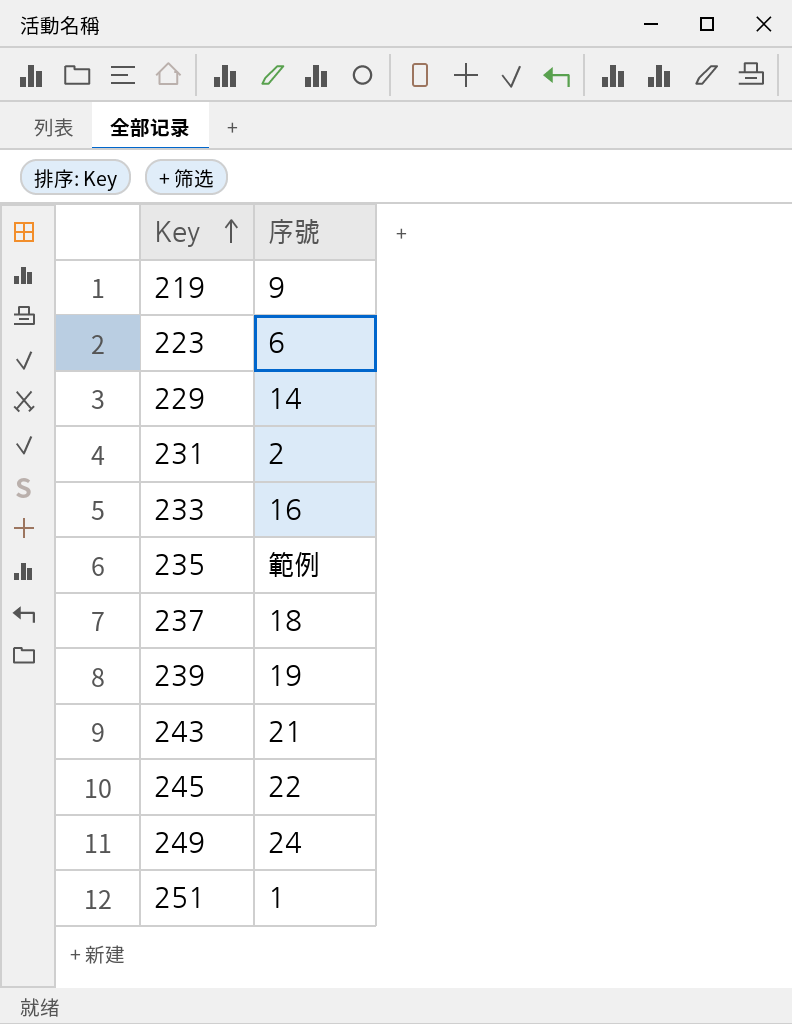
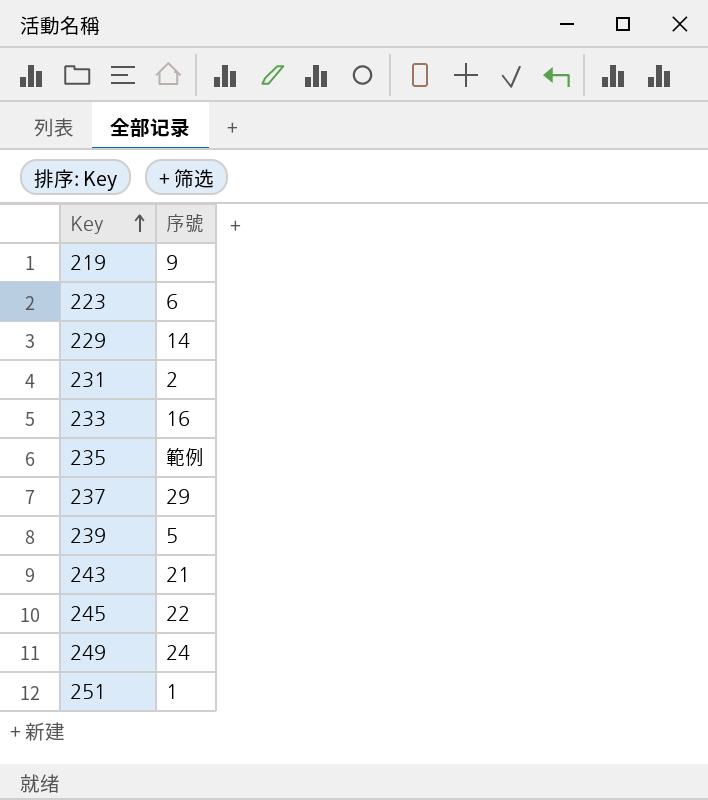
237 | 序號: 18 -> 29
239 | 序號: 19 -> 5

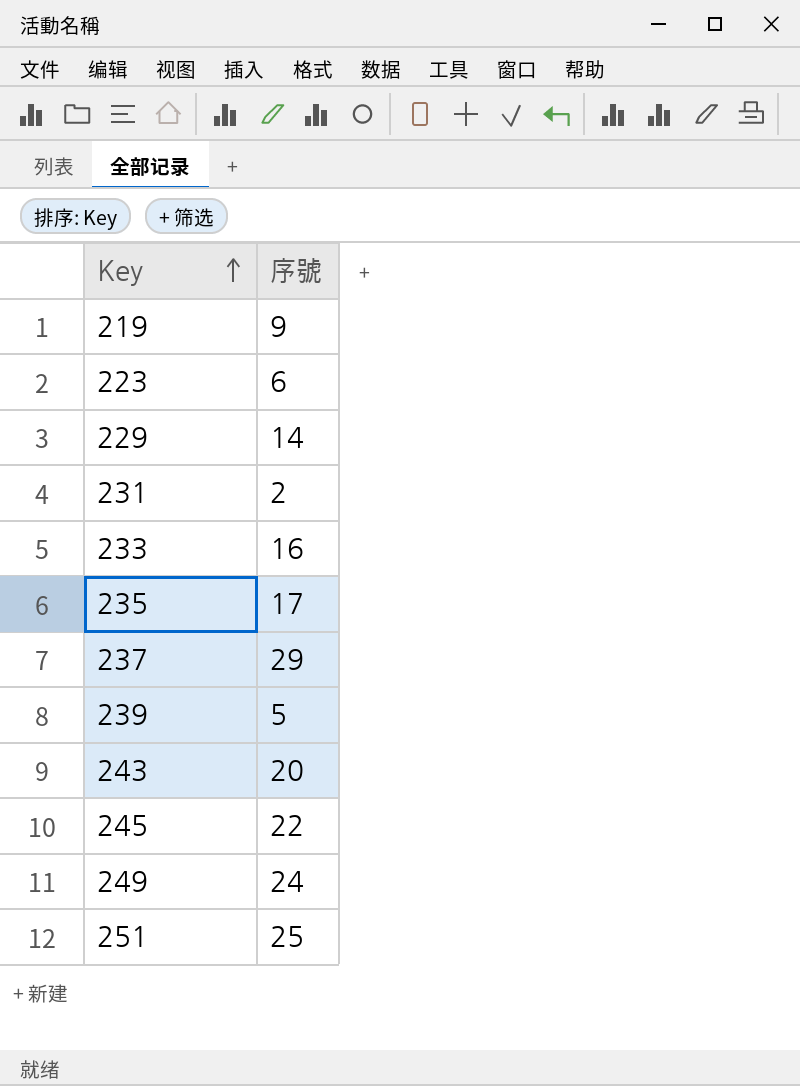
235 | 序號: 範例 -> 17
243 | 序號: 21 -> 20
251 | 序號: 1 -> 25

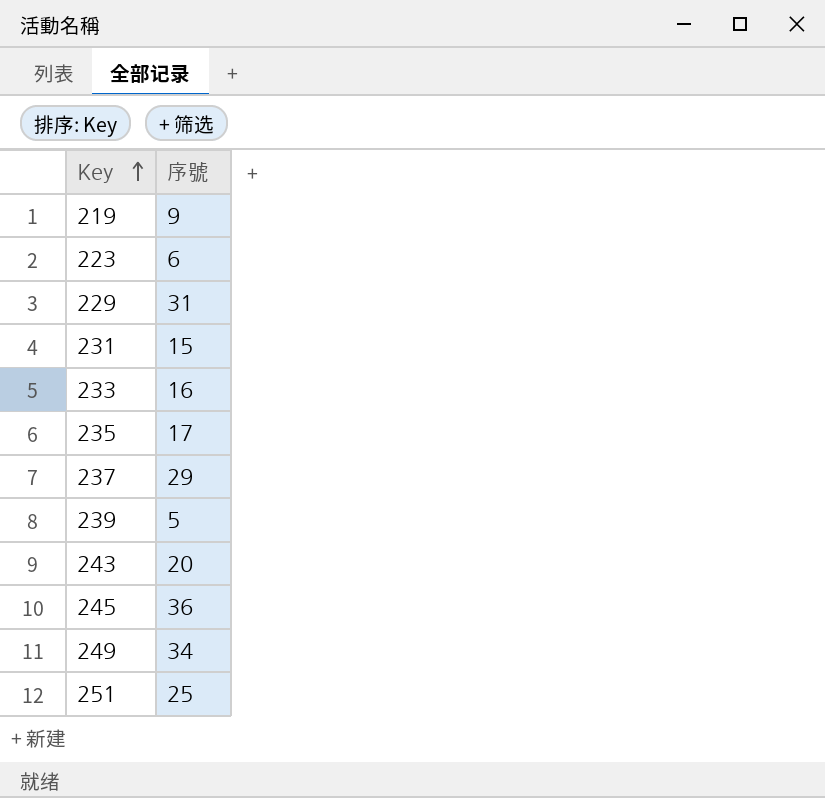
229 | 序號: 14 -> 31
231 | 序號: 2 -> 15
245 | 序號: 22 -> 36
249 | 序號: 24 -> 34

